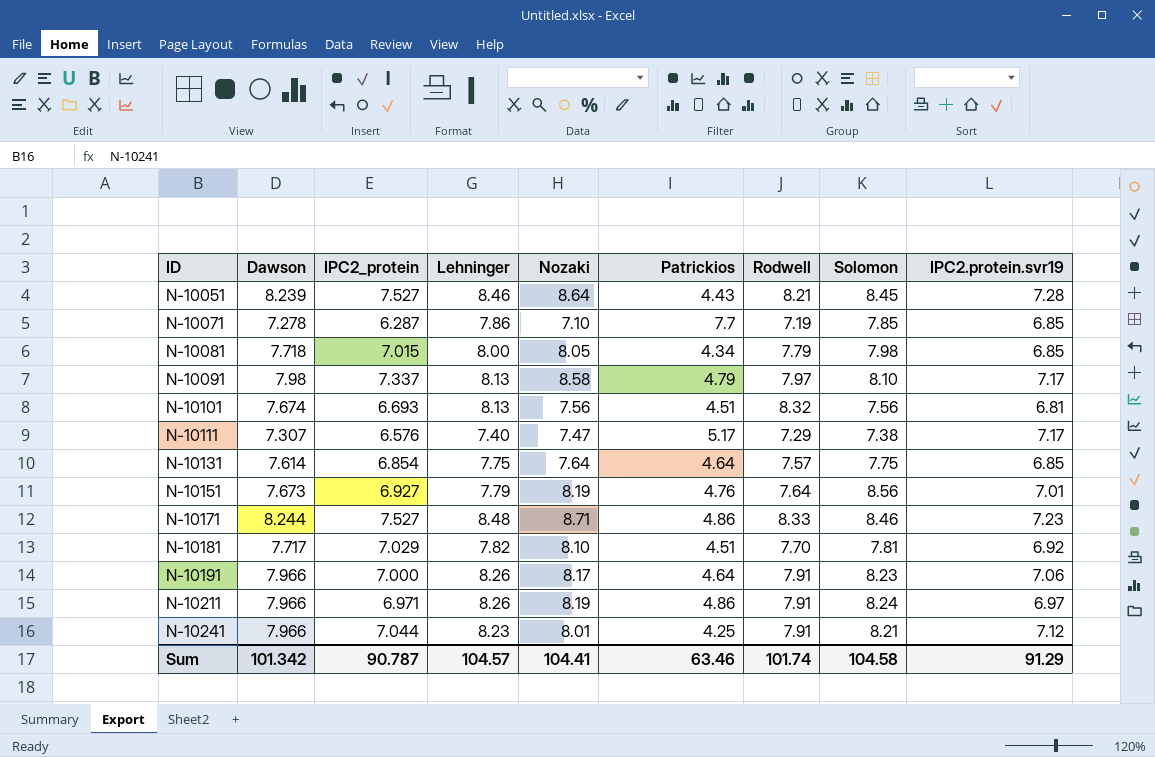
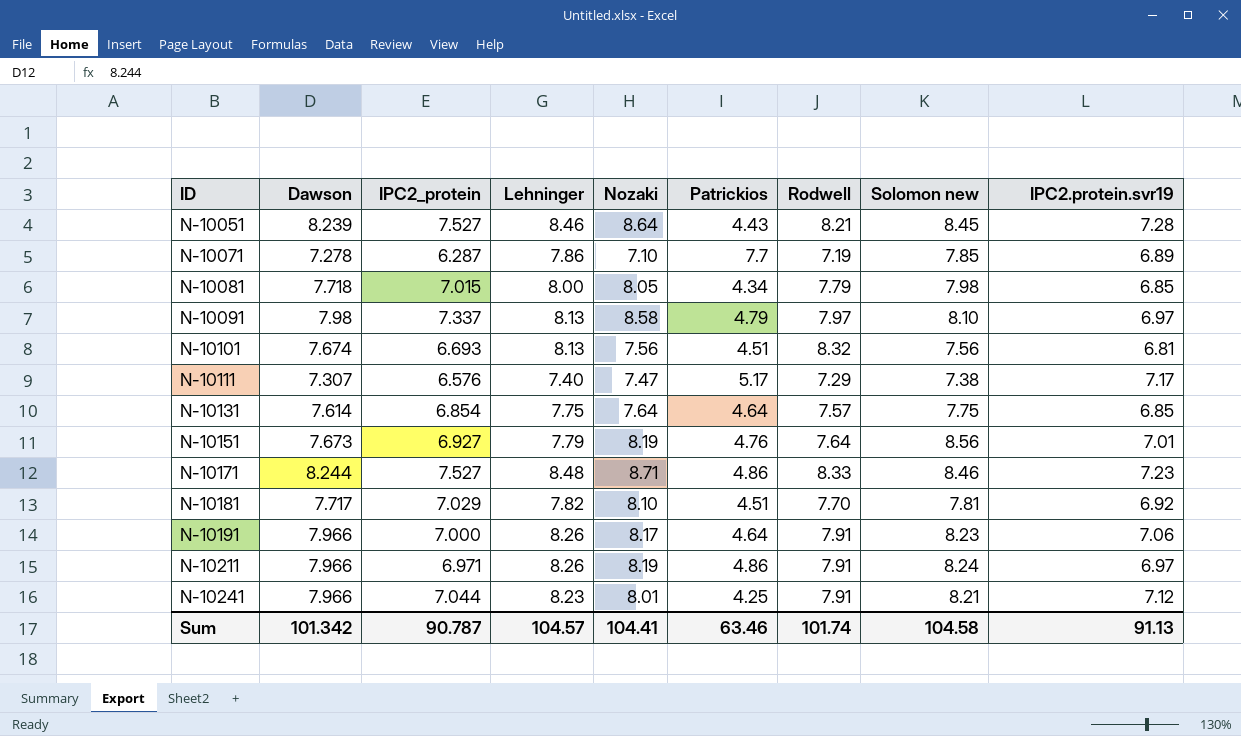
column name: Solomon -> Solomon new
N-10071 | IPC2.protein.svr19: 6.85 -> 6.89
N-10091 | IPC2.protein.svr19: 7.17 -> 6.97
Sum | IPC2.protein.svr19: 91.29 -> 91.13

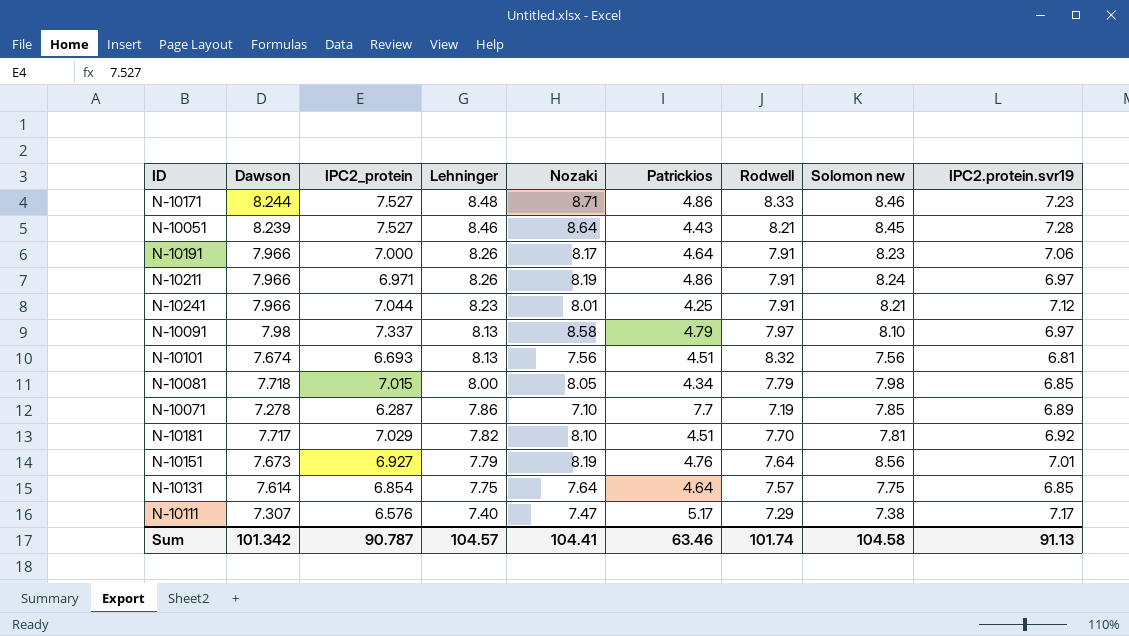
row order: ID ascending -> Lehninger descending

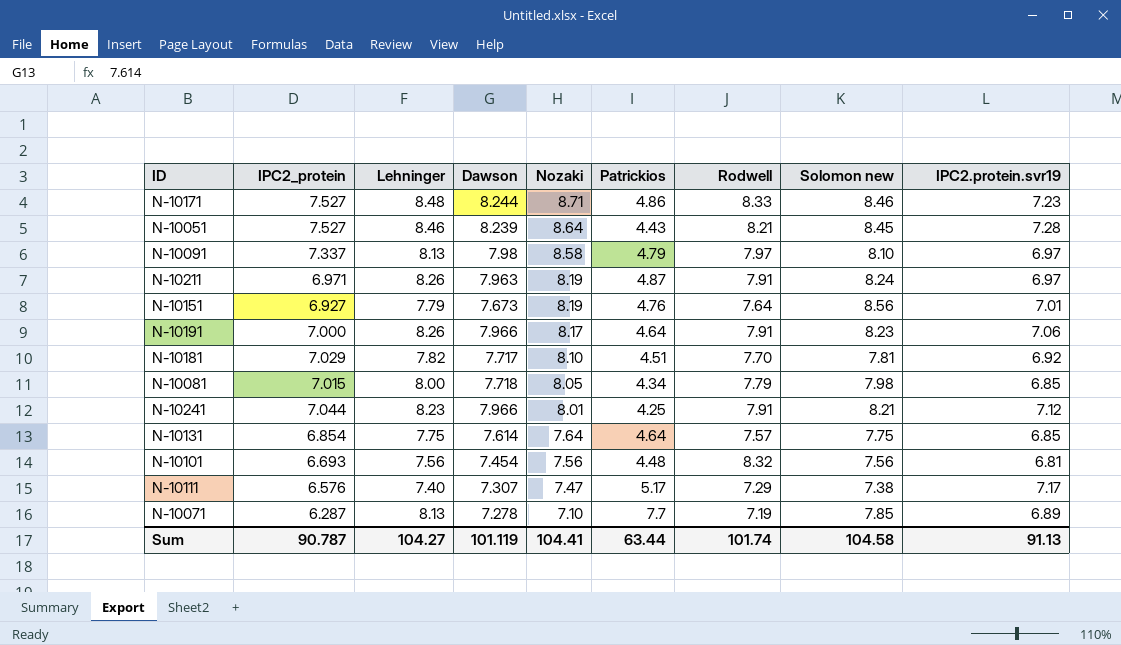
row order: Lehninger descending -> Nozaki descending
column Dawson | position: 2 -> 4
N-10211 | Dawson: 7.966 -> 7.963
N-10211 | Patrickios: 4.86 -> 4.87
N-10101 | Lehninger: 8.13 -> 7.56
N-10101 | Dawson: 7.674 -> 7.454
N-10101 | Patrickios: 4.51 -> 4.48
N-10071 | Lehninger: 7.86 -> 8.13
Sum | Lehninger: 104.57 -> 104.27
Sum | Dawson: 101.342 -> 101.119
Sum | Patrickios: 63.46 -> 63.44

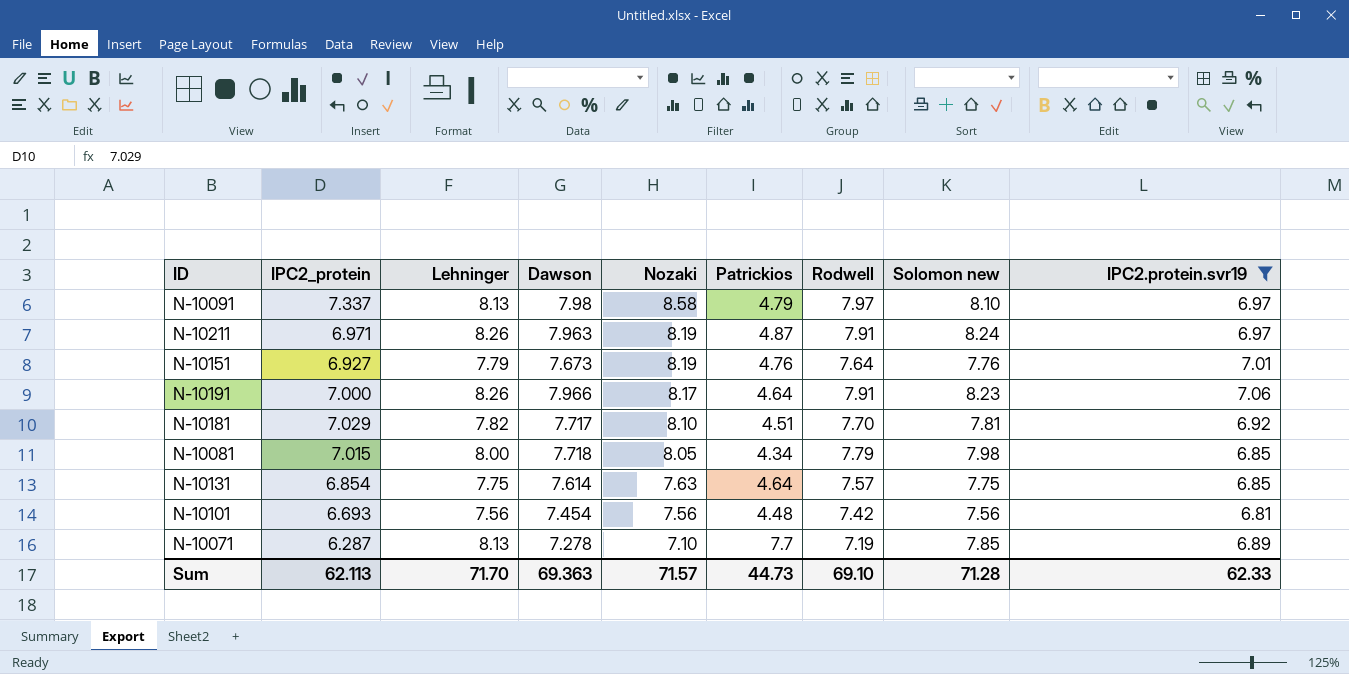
filter: none -> IPC2.protein.svr19 <= 7.06
N-10151 | Solomon new: 8.56 -> 7.76
N-10131 | Nozaki: 7.64 -> 7.63
N-10101 | Rodwell: 8.32 -> 7.42
Sum | IPC2_protein: 90.787 -> 62.113
Sum | Lehninger: 104.27 -> 71.70
Sum | Dawson: 101.119 -> 69.363
Sum | Nozaki: 104.41 -> 71.57
Sum | Patrickios: 63.44 -> 44.73
Sum | Rodwell: 101.74 -> 69.10
Sum | Solomon new: 104.58 -> 71.28
Sum | IPC2.protein.svr19: 91.13 -> 62.33

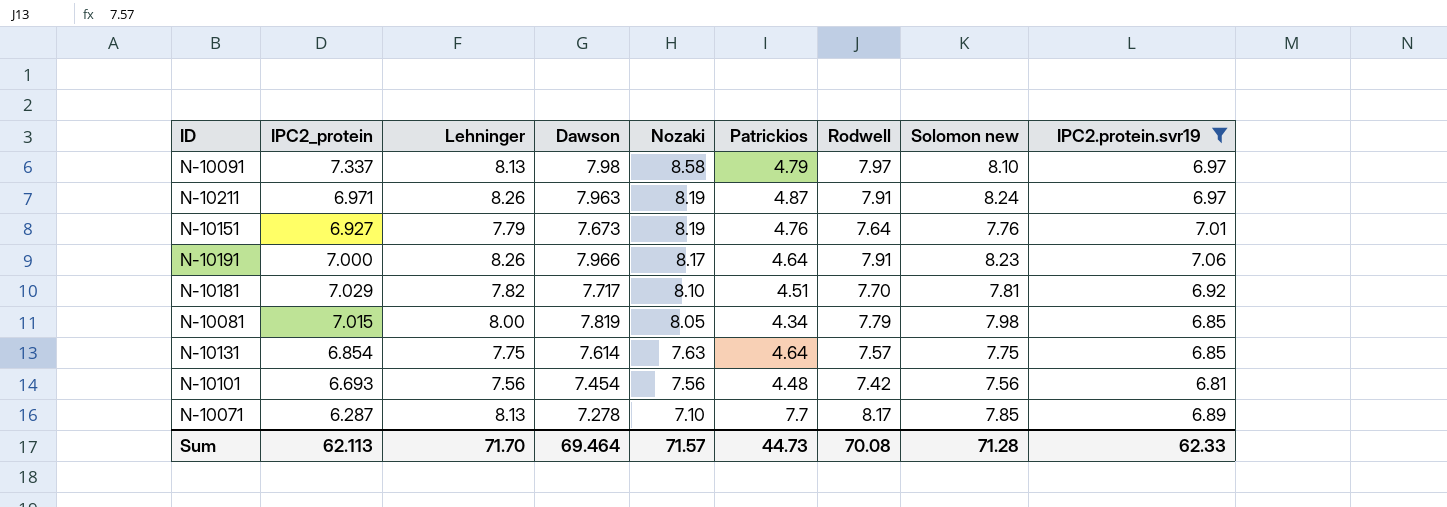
N-10081 | Dawson: 7.718 -> 7.819
N-10071 | Rodwell: 7.19 -> 8.17
Sum | Dawson: 69.363 -> 69.464
Sum | Rodwell: 69.10 -> 70.08

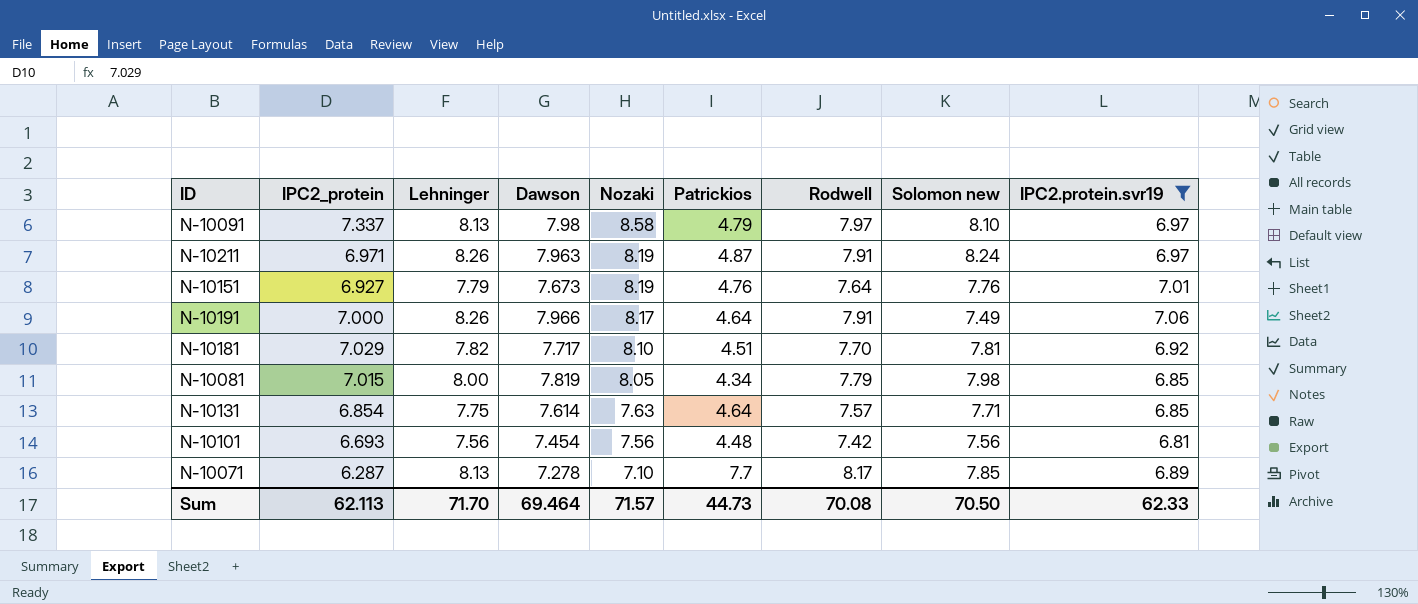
N-10191 | Solomon new: 8.23 -> 7.49
N-10131 | Solomon new: 7.75 -> 7.71
Sum | Solomon new: 71.28 -> 70.50

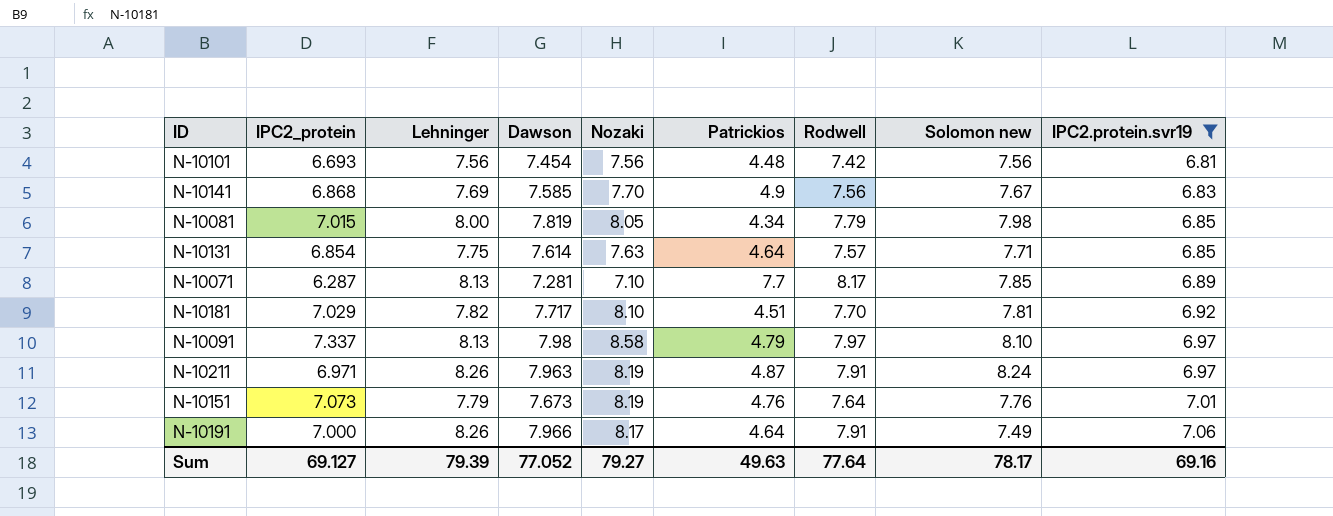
row order: Nozaki descending -> IPC2.protein.svr19 ascending
row N-10141: none -> 6.868 | 7.69 | 7.585 | 7.70 | 4.9 | 7.56 | 7.67 | 6.83
N-10071 | Dawson: 7.278 -> 7.281
N-10151 | IPC2_protein: 6.927 -> 7.073
Sum | IPC2_protein: 62.113 -> 69.127
Sum | Lehninger: 71.70 -> 79.39
Sum | Dawson: 69.464 -> 77.052
Sum | Nozaki: 71.57 -> 79.27
Sum | Patrickios: 44.73 -> 49.63
Sum | Rodwell: 70.08 -> 77.64
Sum | Solomon new: 70.50 -> 78.17
Sum | IPC2.protein.svr19: 62.33 -> 69.16

